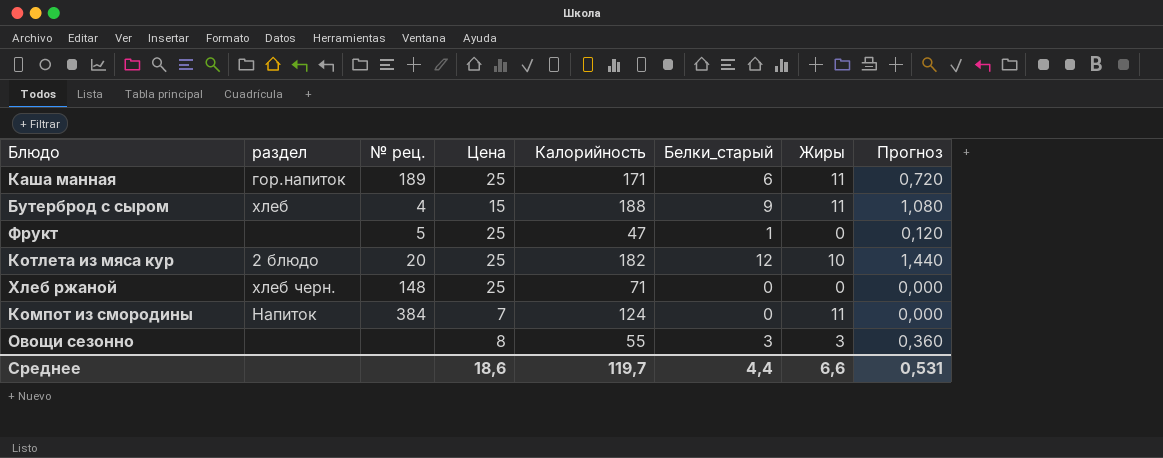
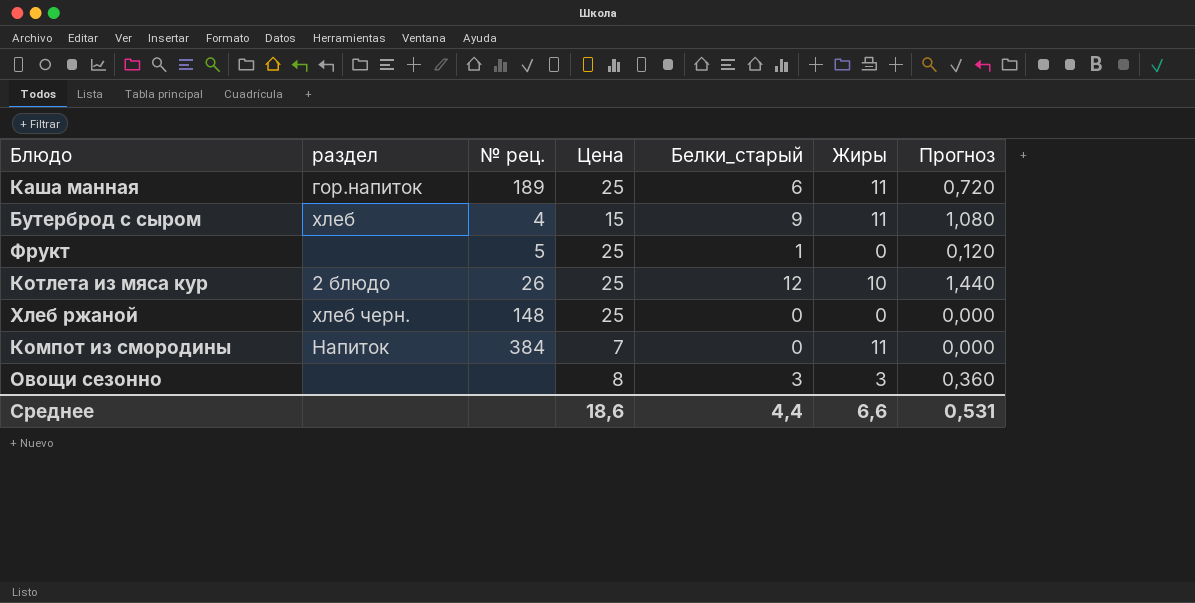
column Калорийность | position: 5 -> none
Котлета из мяса кур | № рец.: 20 -> 26

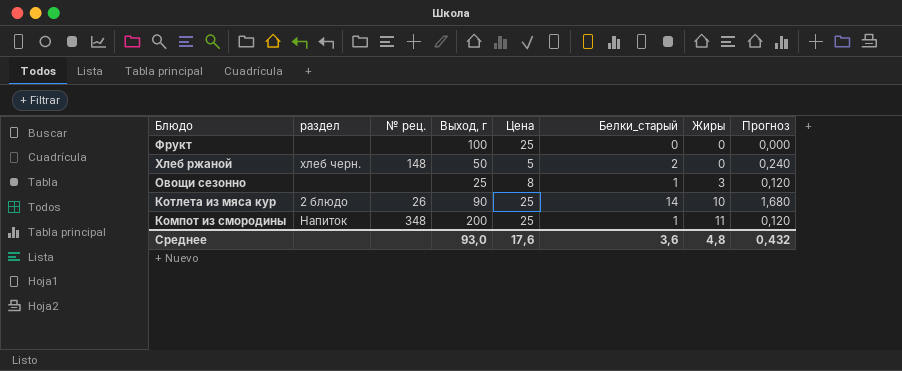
row order: none -> Жиры ascending
column Выход, г | position: none -> 4
row Каша манная: гор.напиток | 189 | 25 | 6 | 11 | 0,720 -> none
row Бутерброд с сыром: хлеб | 4 | 15 | 9 | 11 | 1,080 -> none
Фрукт | № рец.: 5 -> none
Фрукт | Белки_старый: 1 -> 0
Фрукт | Прогноз: 0,120 -> 0,000
Хлеб ржаной | Цена: 25 -> 5
Хлеб ржаной | Белки_старый: 0 -> 2
Хлеб ржаной | Прогноз: 0,000 -> 0,240
Овощи сезонно | Белки_старый: 3 -> 1
Овощи сезонно | Прогноз: 0,360 -> 0,120
Котлета из мяса кур | Белки_старый: 12 -> 14
Котлета из мяса кур | Прогноз: 1,440 -> 1,680
Компот из смородины | № рец.: 384 -> 348
Компот из смородины | Цена: 7 -> 25
Компот из смородины | Белки_старый: 0 -> 1
Компот из смородины | Прогноз: 0,000 -> 0,120
Среднее | Цена: 18,6 -> 17,6
Среднее | Белки_старый: 4,4 -> 3,6
Среднее | Жиры: 6,6 -> 4,8
Среднее | Прогноз: 0,531 -> 0,432

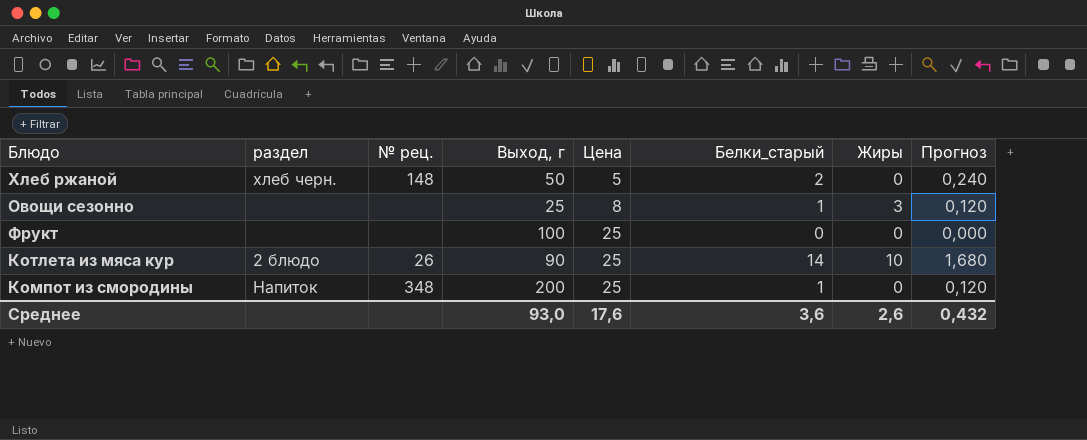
row order: Жиры ascending -> Цена ascending
Компот из смородины | Жиры: 11 -> 0
Среднее | Жиры: 4,8 -> 2,6

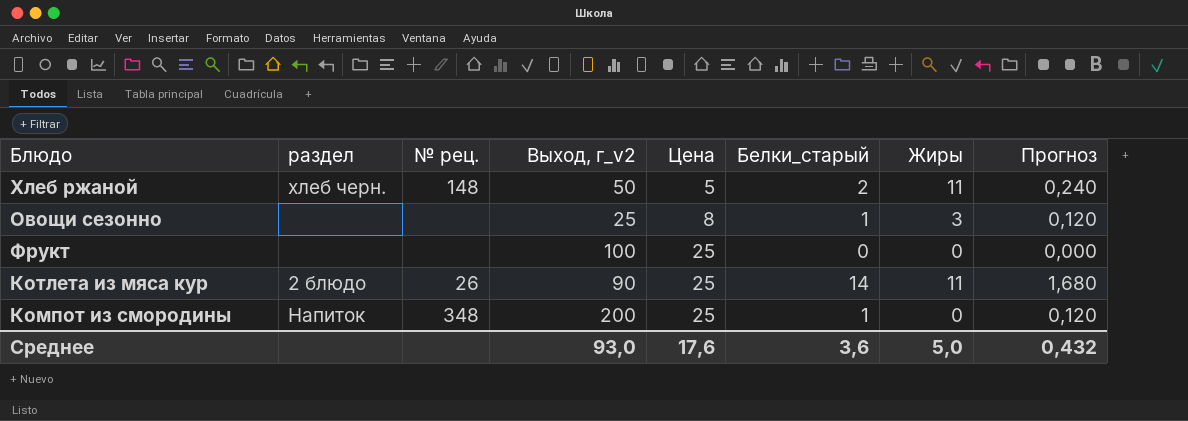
column name: Выход, г -> Выход, г_v2
Хлеб ржаной | Жиры: 0 -> 11
Котлета из мяса кур | Жиры: 10 -> 11
Среднее | Жиры: 2,6 -> 5,0

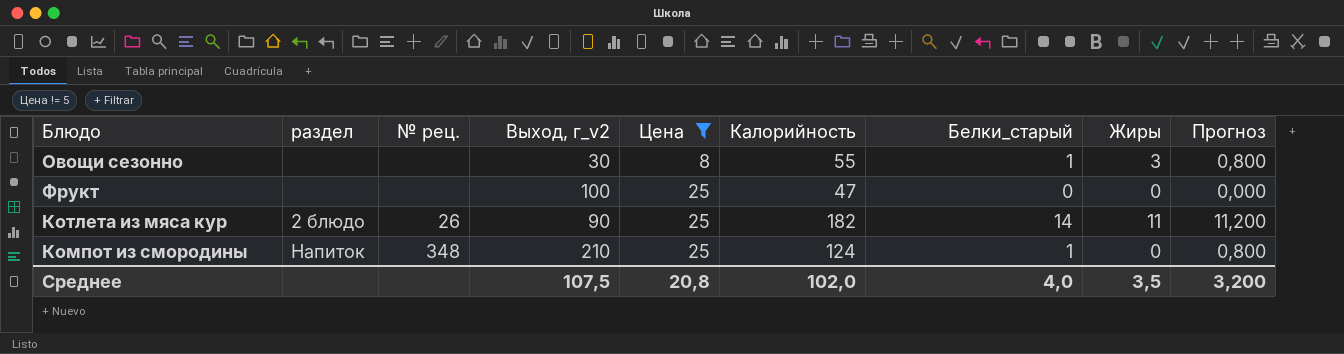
filter: none -> Цена != 5
column Калорийность | position: none -> 6
column Прогноз | formula: [Белки_старый] * 0,12 -> [Белки_старый] * 0,8
Овощи сезонно | Выход, г_v2: 25 -> 30
Компот из смородины | Выход, г_v2: 200 -> 210
Среднее | Выход, г_v2: 93,0 -> 107,5
Среднее | Цена: 17,6 -> 20,8
Среднее | Белки_старый: 3,6 -> 4,0
Среднее | Жиры: 5,0 -> 3,5
Среднее | Прогноз: 0,432 -> 3,200

